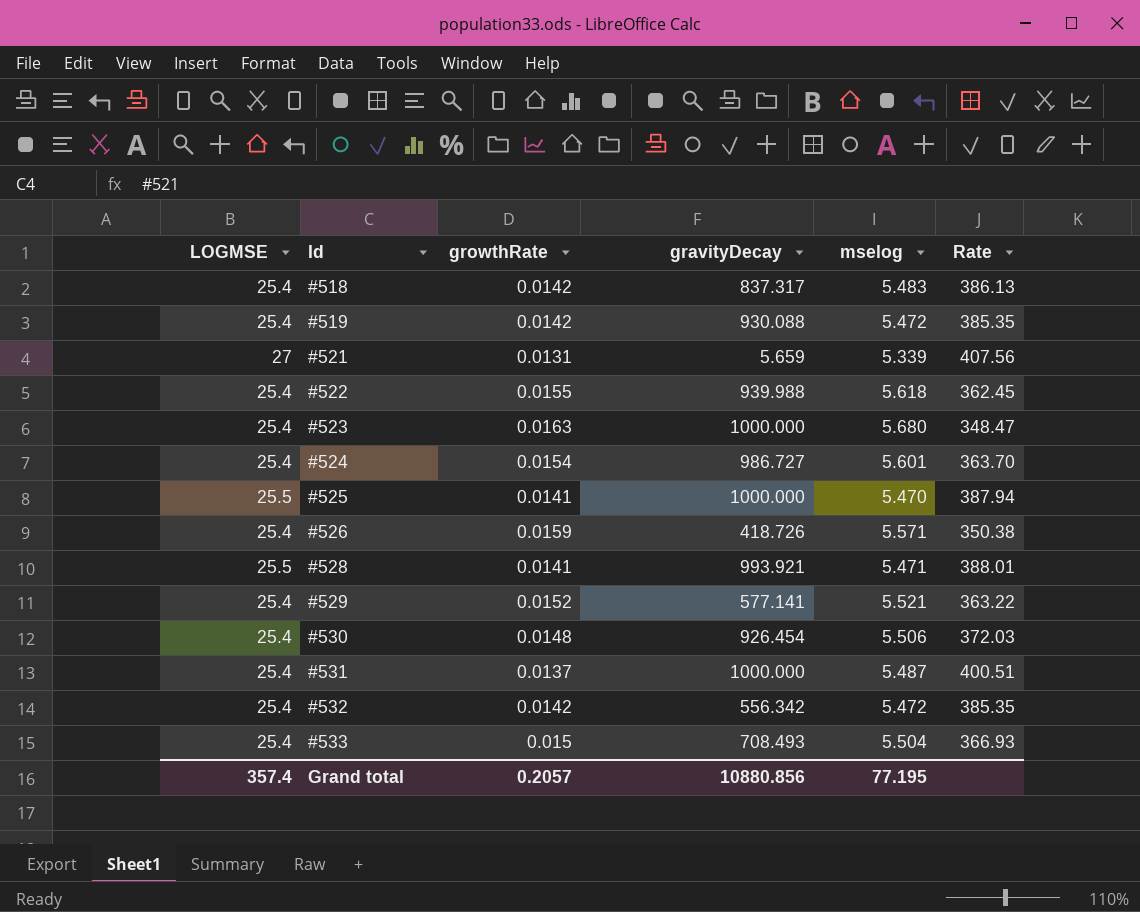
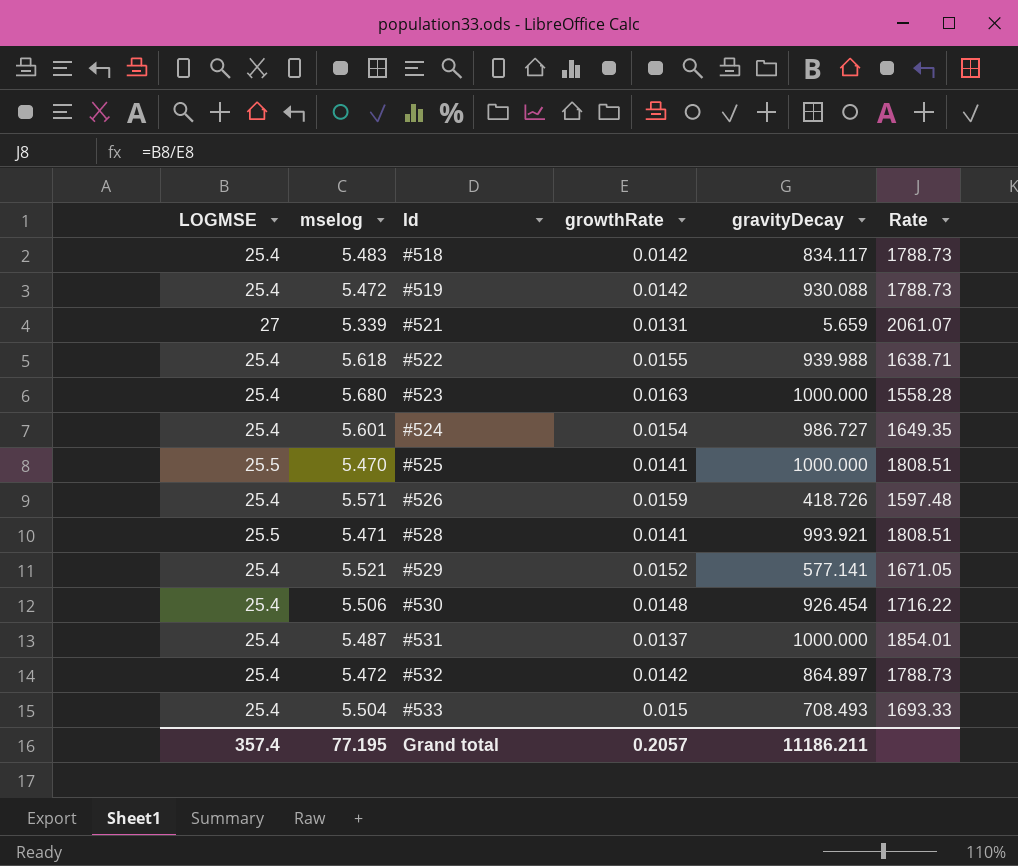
column mselog | position: 5 -> 2
column Rate | formula: [mselog] / [growthRate] -> [LOGMSE] / [growthRate]
#518 | gravityDecay: 837.317 -> 834.117
#532 | gravityDecay: 556.342 -> 864.897
Grand total | gravityDecay: 10880.856 -> 11186.211

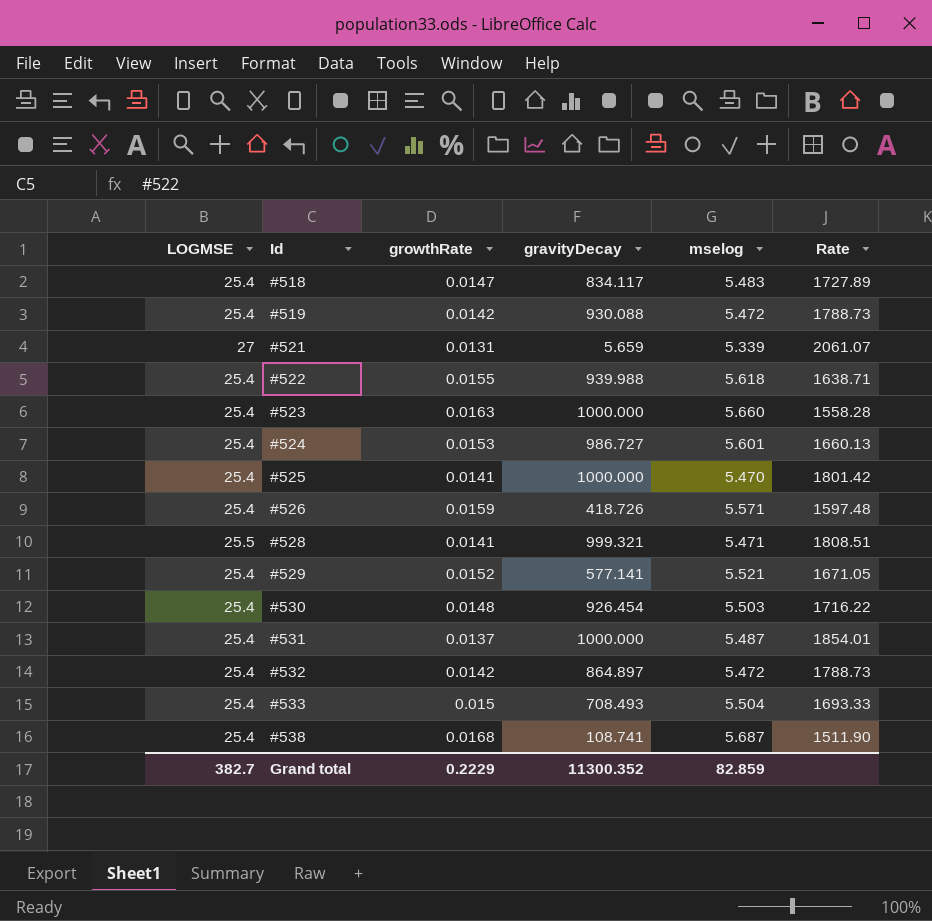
column mselog | position: 2 -> 5
#518 | growthRate: 0.0142 -> 0.0147
#518 | Rate: 1788.73 -> 1727.89
#523 | mselog: 5.680 -> 5.660
#524 | growthRate: 0.0154 -> 0.0153
#524 | Rate: 1649.35 -> 1660.13
#525 | LOGMSE: 25.5 -> 25.4
#525 | Rate: 1808.51 -> 1801.42
#528 | gravityDecay: 993.921 -> 999.321
#530 | mselog: 5.506 -> 5.503
row #538: none -> 25.4 | 0.0168 | 108.741 | 5.687 | 1511.90
Grand total | LOGMSE: 357.4 -> 382.7
Grand total | growthRate: 0.2057 -> 0.2229
Grand total | gravityDecay: 11186.211 -> 11300.352
Grand total | mselog: 77.195 -> 82.859

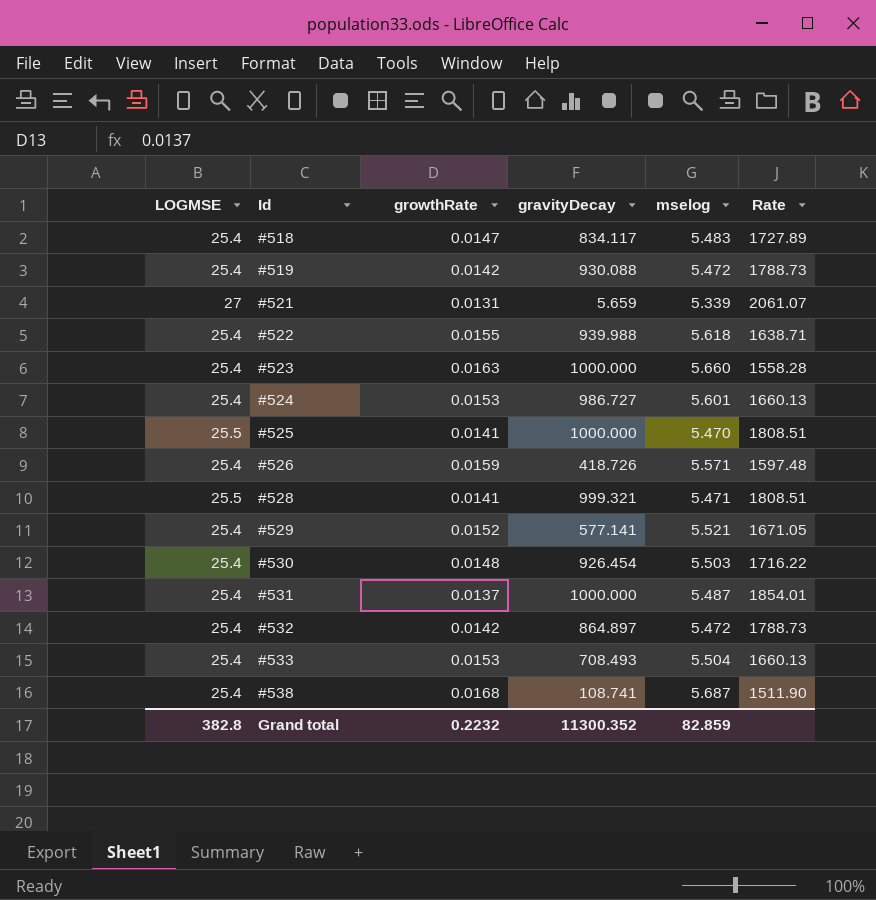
#525 | LOGMSE: 25.4 -> 25.5
#525 | Rate: 1801.42 -> 1808.51
#533 | growthRate: 0.015 -> 0.0153
#533 | Rate: 1693.33 -> 1660.13
Grand total | LOGMSE: 382.7 -> 382.8
Grand total | growthRate: 0.2229 -> 0.2232

